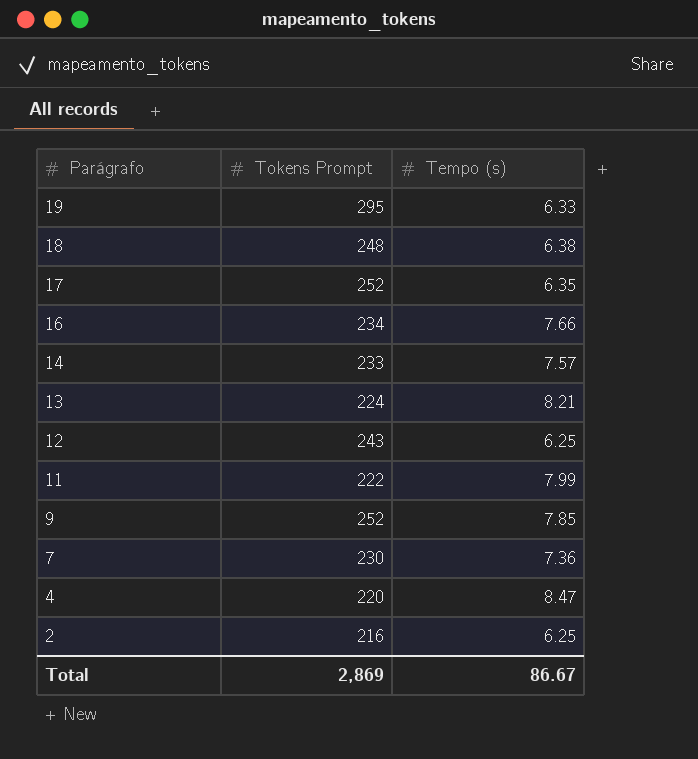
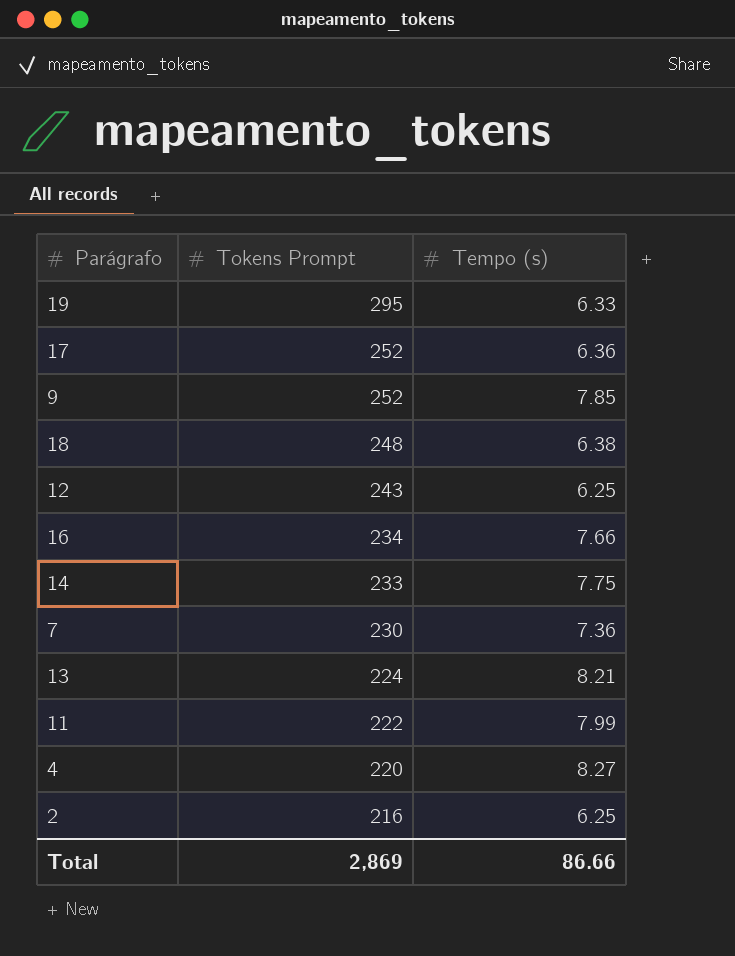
row order: Parágrafo descending -> Tokens Prompt descending
17 | Tempo (s): 6.35 -> 6.36
14 | Tempo (s): 7.57 -> 7.75
4 | Tempo (s): 8.47 -> 8.27
Total | Tempo (s): 86.67 -> 86.66

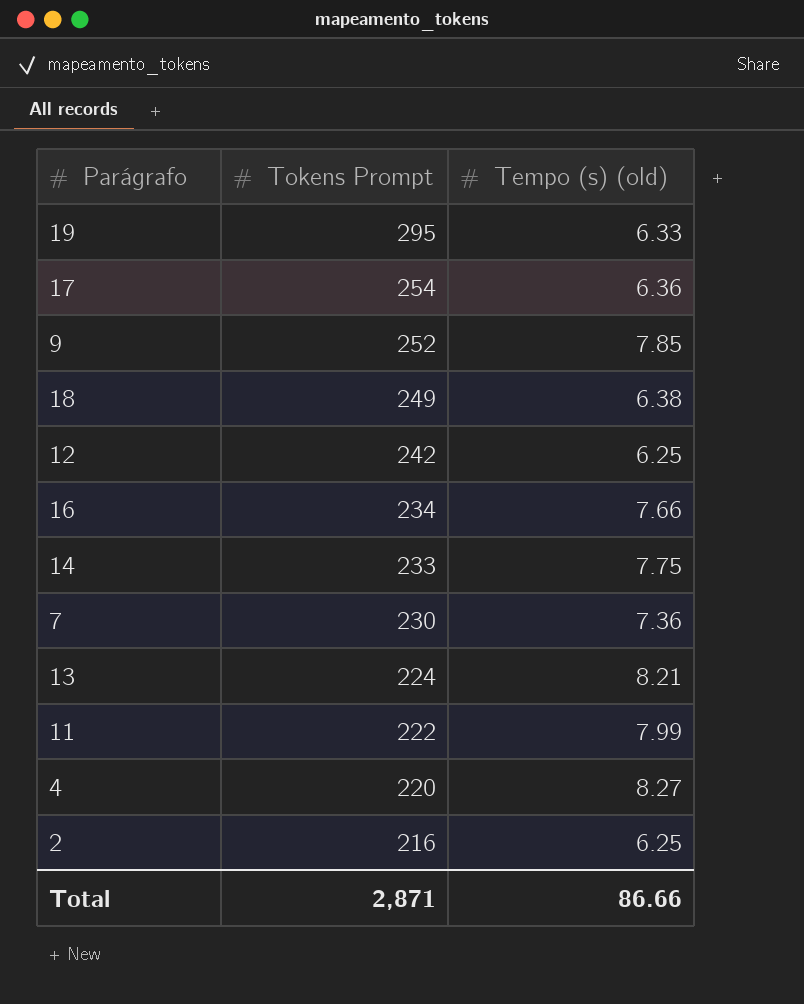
column name: Tempo (s) -> Tempo (s) (old)
17 | Tokens Prompt: 252 -> 254
18 | Tokens Prompt: 248 -> 249
12 | Tokens Prompt: 243 -> 242
Total | Tokens Prompt: 2,869 -> 2,871

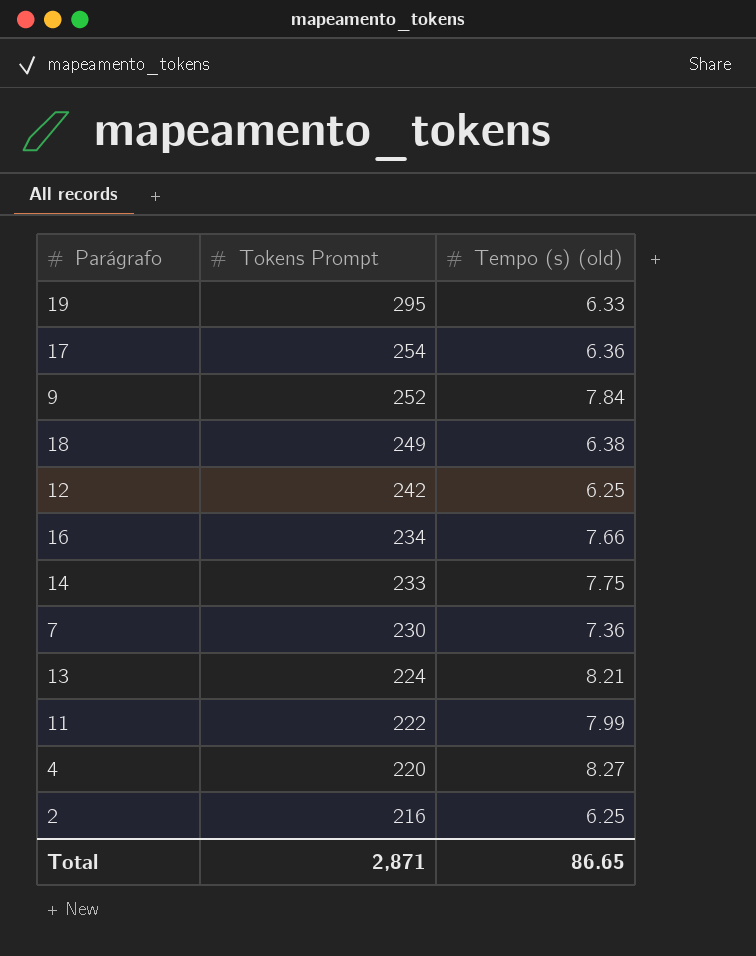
9 | Tempo (s) (old): 7.85 -> 7.84
Total | Tempo (s) (old): 86.66 -> 86.65

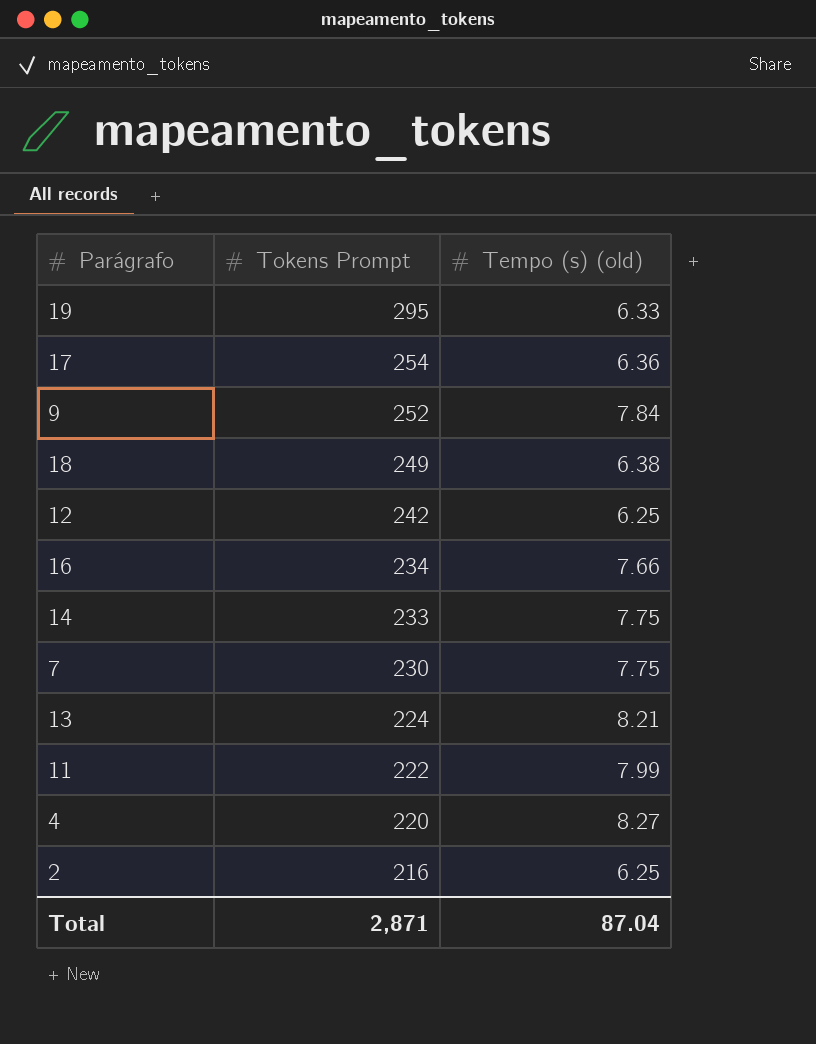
7 | Tempo (s) (old): 7.36 -> 7.75
Total | Tempo (s) (old): 86.65 -> 87.04

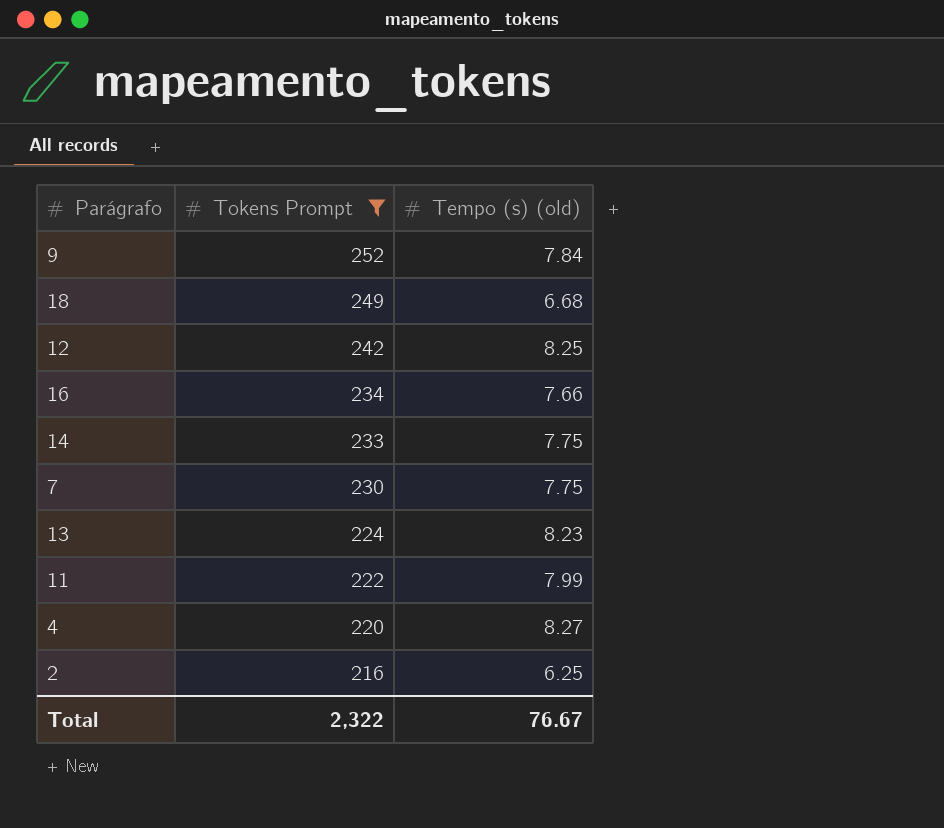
filter: none -> Tokens Prompt <= 252
18 | Tempo (s) (old): 6.38 -> 6.68
12 | Tempo (s) (old): 6.25 -> 8.25
13 | Tempo (s) (old): 8.21 -> 8.23
Total | Tokens Prompt: 2,871 -> 2,322
Total | Tempo (s) (old): 87.04 -> 76.67

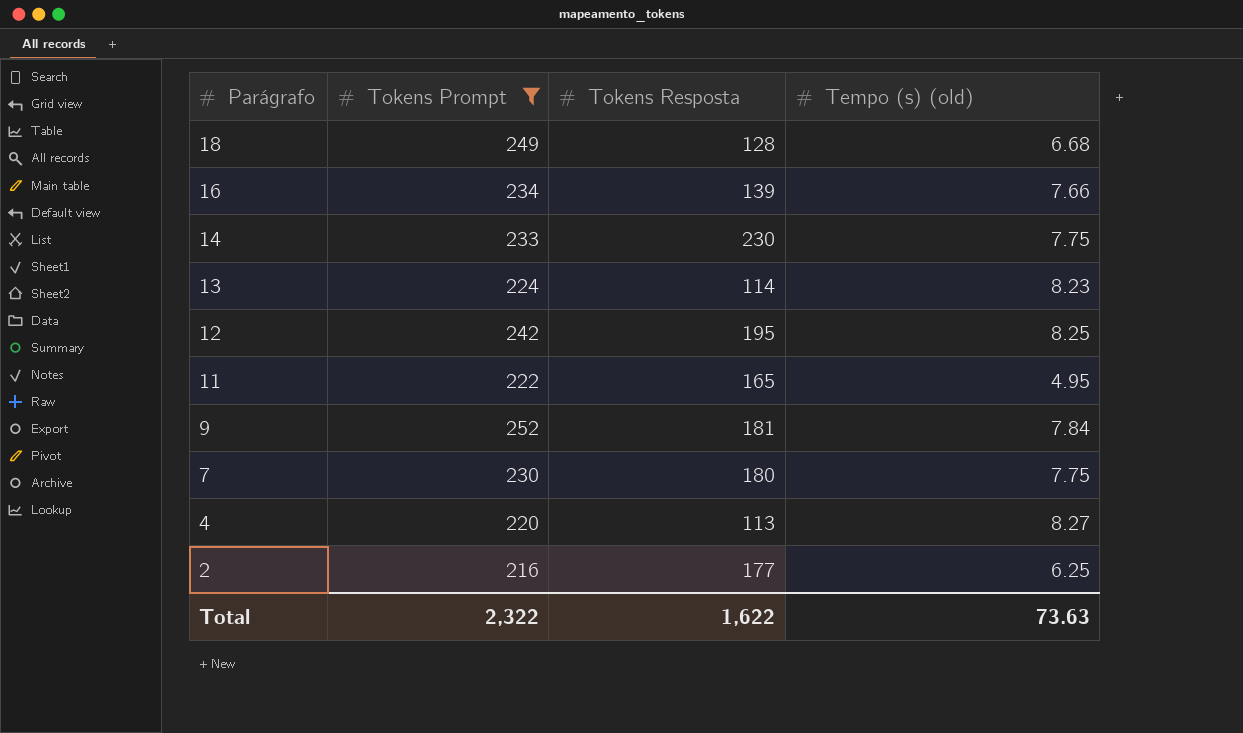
row order: Tokens Prompt descending -> Parágrafo descending
column Tokens Resposta | position: none -> 3
11 | Tempo (s) (old): 7.99 -> 4.95
Total | Tempo (s) (old): 76.67 -> 73.63

